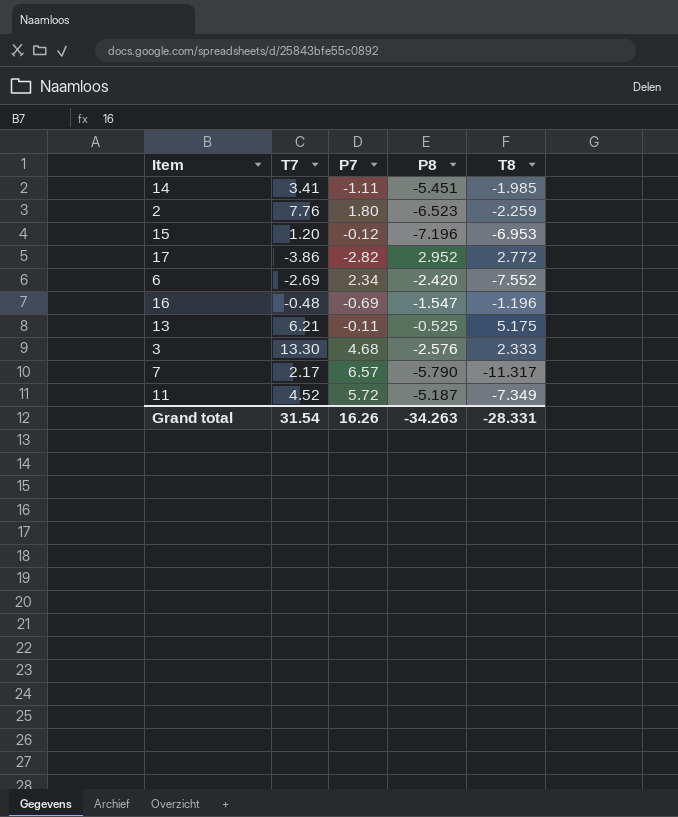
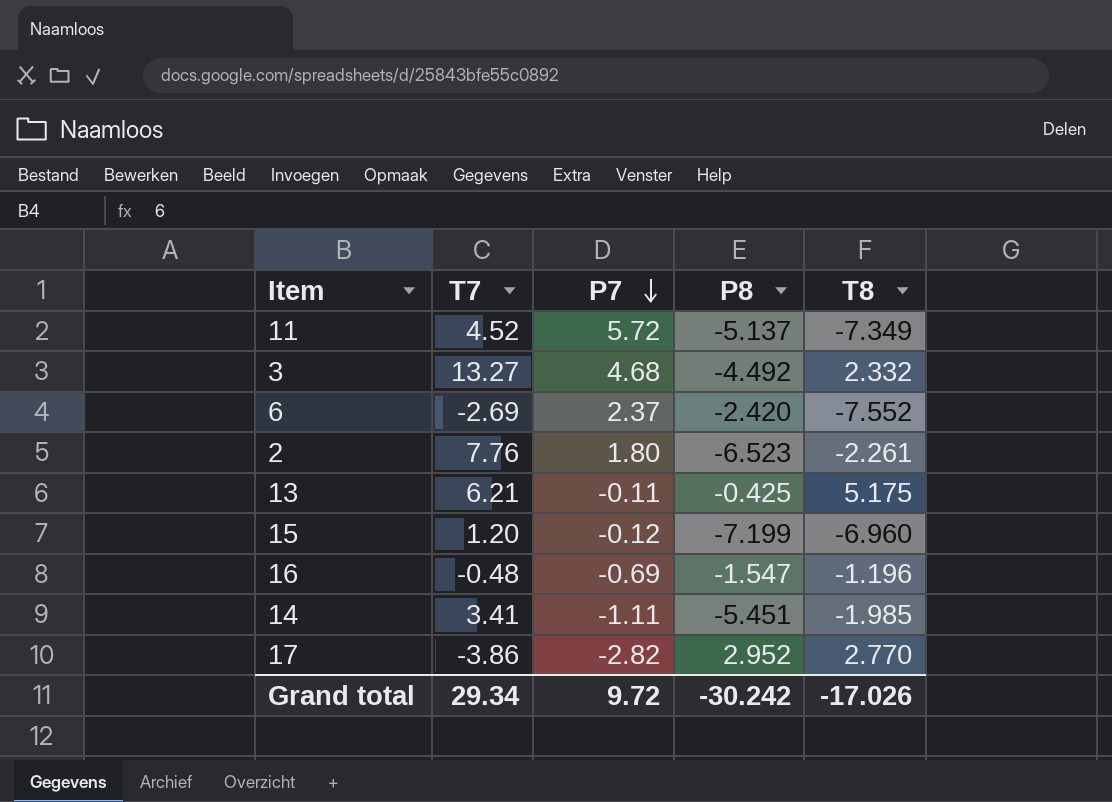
row order: none -> P7 descending
row 7: 2.17 | 6.57 | -5.790 | -11.317 -> none
11 | P8: -5.187 -> -5.137
3 | T7: 13.30 -> 13.27
3 | P8: -2.576 -> -4.492
3 | T8: 2.333 -> 2.332
6 | P7: 2.34 -> 2.37
2 | T8: -2.259 -> -2.261
13 | P8: -0.525 -> -0.425
15 | P8: -7.196 -> -7.199
15 | T8: -6.953 -> -6.960
17 | T8: 2.772 -> 2.770
Grand total | T7: 31.54 -> 29.34
Grand total | P7: 16.26 -> 9.72
Grand total | P8: -34.263 -> -30.242
Grand total | T8: -28.331 -> -17.026

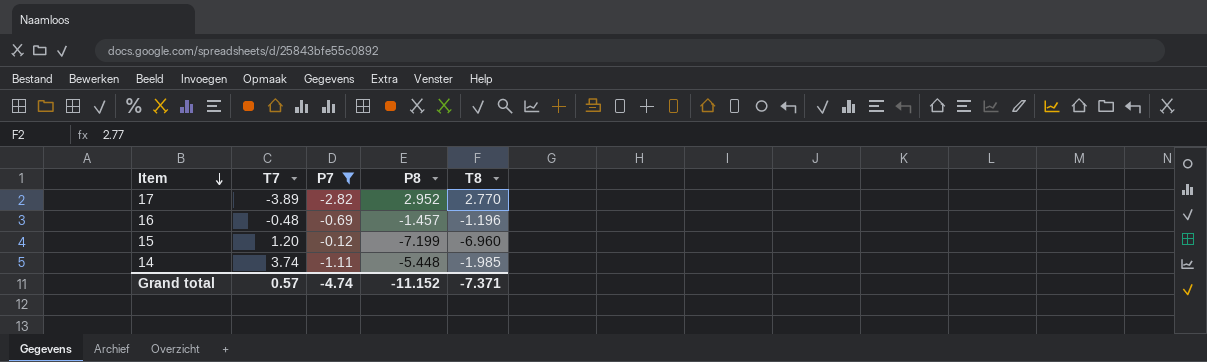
filter: none -> P7 <= -0.12
row order: P7 descending -> Item descending
17 | T7: -3.86 -> -3.89
16 | P8: -1.547 -> -1.457
14 | T7: 3.41 -> 3.74
14 | P8: -5.451 -> -5.448
Grand total | T7: 29.34 -> 0.57
Grand total | P7: 9.72 -> -4.74
Grand total | P8: -30.242 -> -11.152
Grand total | T8: -17.026 -> -7.371

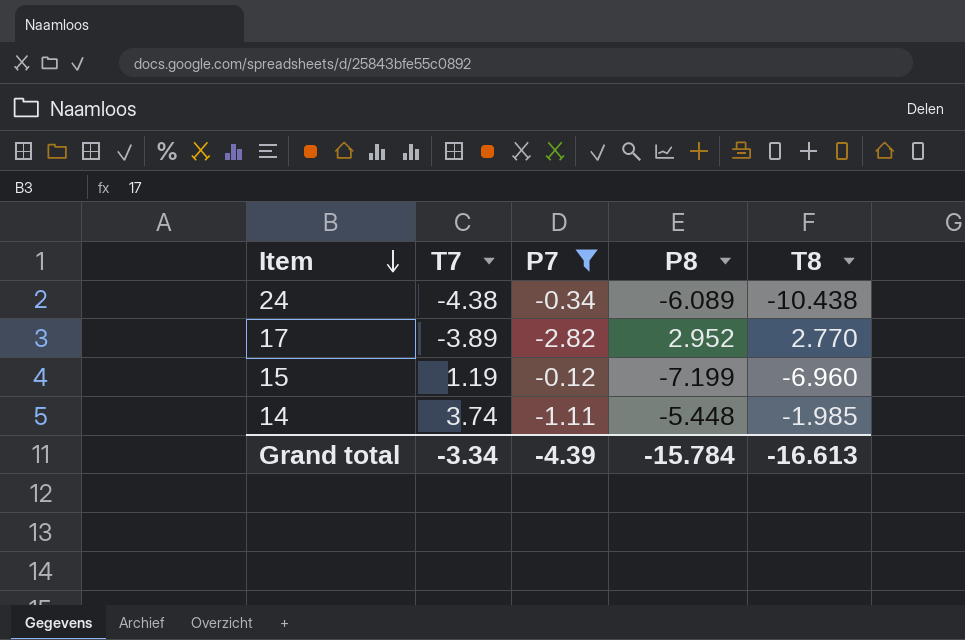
row 16: -0.48 | -0.69 | -1.457 | -1.196 -> none
row 24: none -> -4.38 | -0.34 | -6.089 | -10.438
15 | T7: 1.20 -> 1.19
Grand total | T7: 0.57 -> -3.34
Grand total | P7: -4.74 -> -4.39
Grand total | P8: -11.152 -> -15.784
Grand total | T8: -7.371 -> -16.613

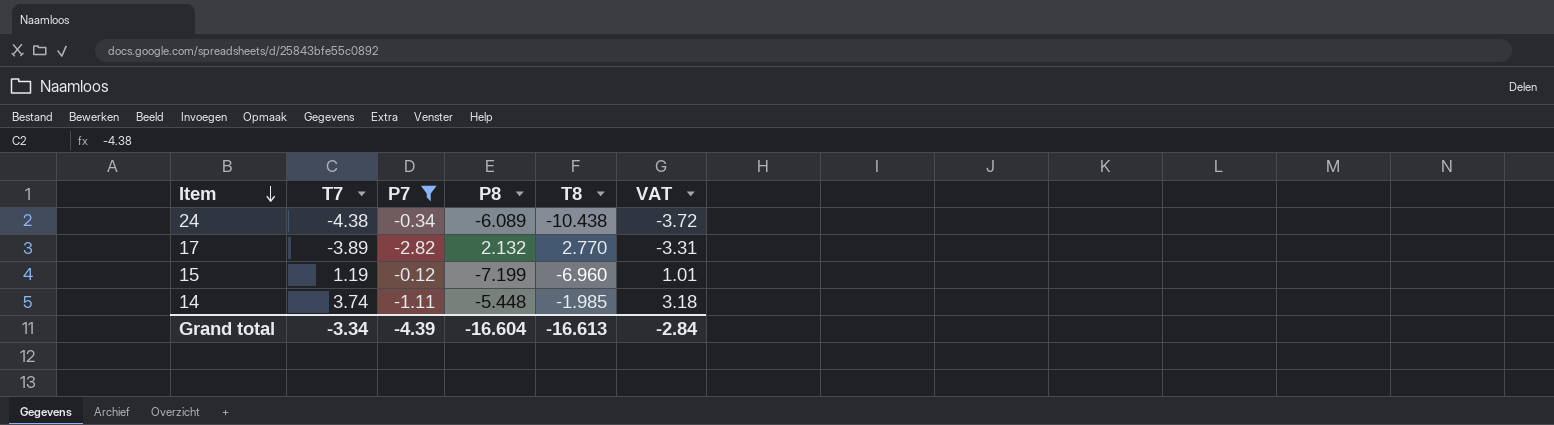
column VAT | formula: none -> [T7] * 0.85
17 | P8: 2.952 -> 2.132
Grand total | P8: -15.784 -> -16.604

